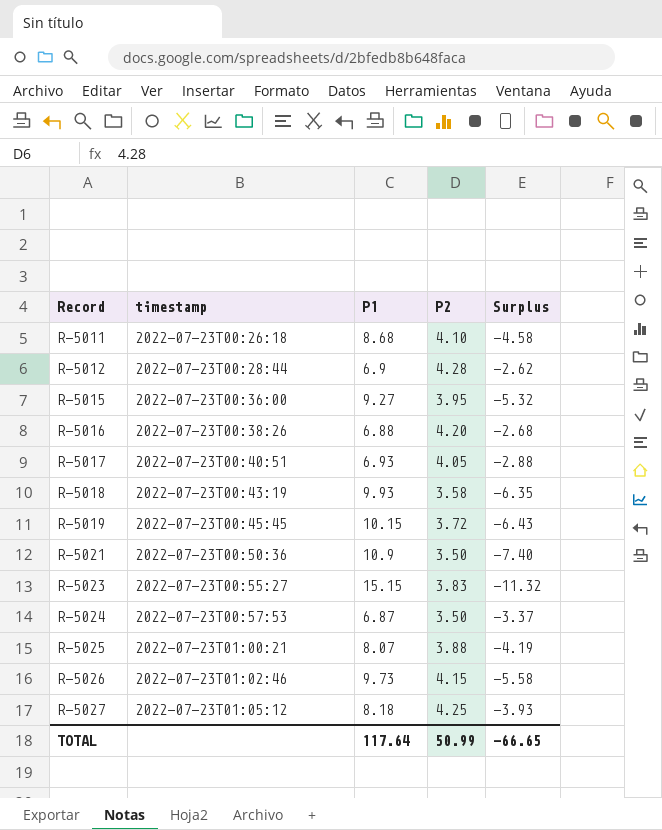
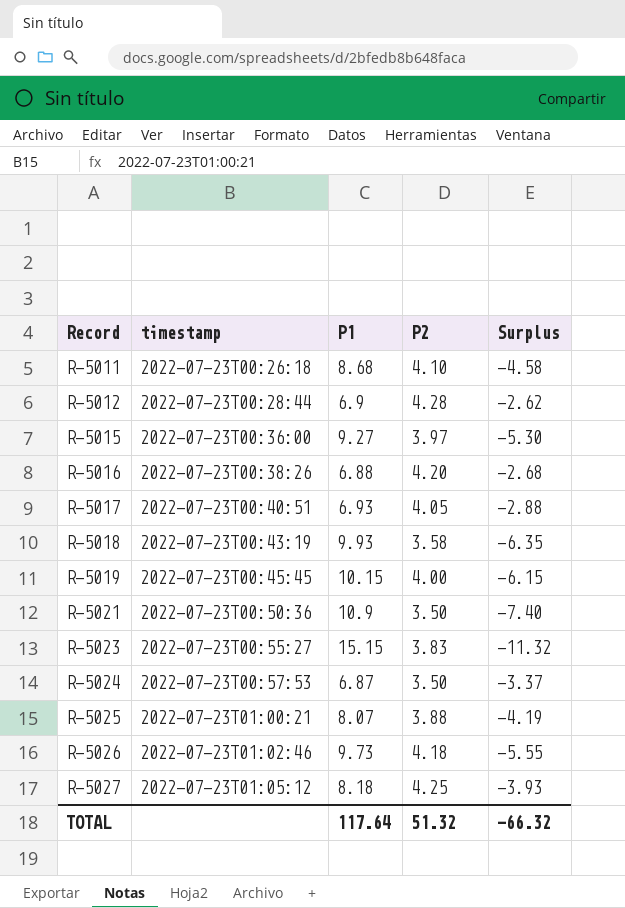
R-5015 | P2: 3.95 -> 3.97
R-5015 | Surplus: -5.32 -> -5.30
R-5019 | P2: 3.72 -> 4.00
R-5019 | Surplus: -6.43 -> -6.15
R-5026 | P2: 4.15 -> 4.18
R-5026 | Surplus: -5.58 -> -5.55
TOTAL | P2: 50.99 -> 51.32
TOTAL | Surplus: -66.65 -> -66.32

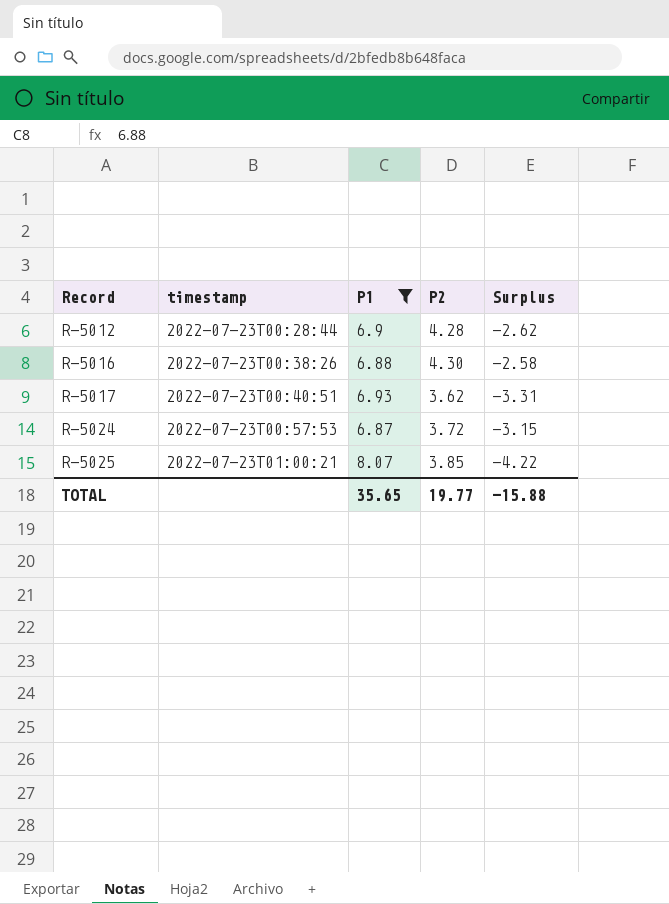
filter: none -> P1 <= 8.07
R-5016 | P2: 4.20 -> 4.30
R-5016 | Surplus: -2.68 -> -2.58
R-5017 | P2: 4.05 -> 3.62
R-5017 | Surplus: -2.88 -> -3.31
R-5024 | P2: 3.50 -> 3.72
R-5024 | Surplus: -3.37 -> -3.15
R-5025 | P2: 3.88 -> 3.85
R-5025 | Surplus: -4.19 -> -4.22
TOTAL | P1: 117.64 -> 35.65
TOTAL | P2: 51.32 -> 19.77
TOTAL | Surplus: -66.32 -> -15.88

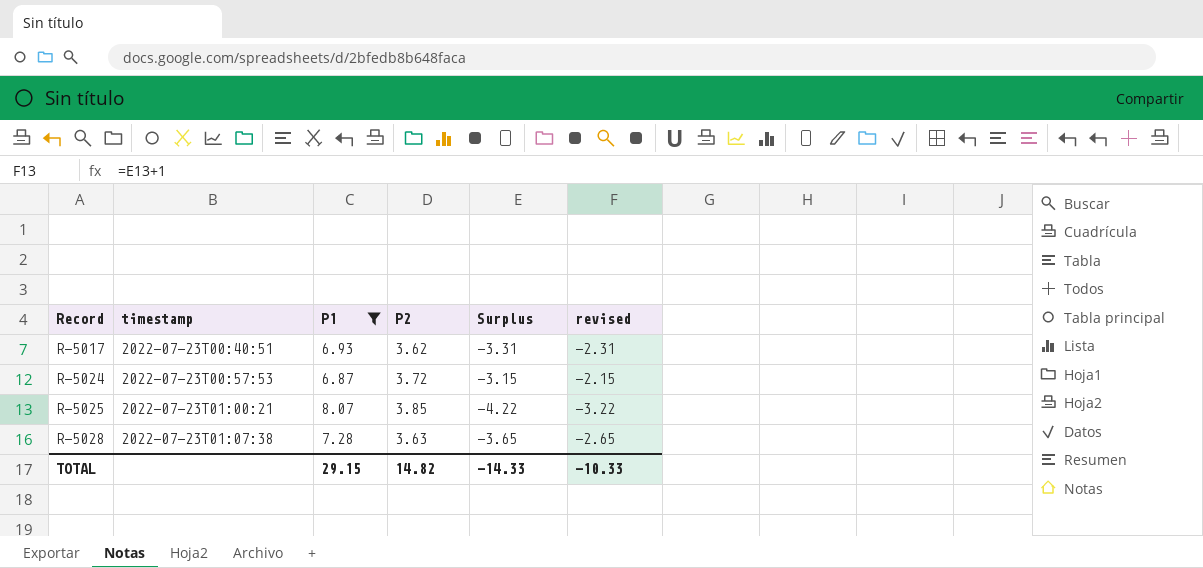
column revised | formula: none -> [Surplus] + 1
row R-5012: 2022-07-23T00:28:44 | 6.9 | 4.28 | -2.62 -> none
row R-5016: 2022-07-23T00:38:26 | 6.88 | 4.30 | -2.58 -> none
row R-5028: none -> 2022-07-23T01:07:38 | 7.28 | 3.63 | -3.65 | -2.65
TOTAL | P1: 35.65 -> 29.15
TOTAL | P2: 19.77 -> 14.82
TOTAL | Surplus: -15.88 -> -14.33

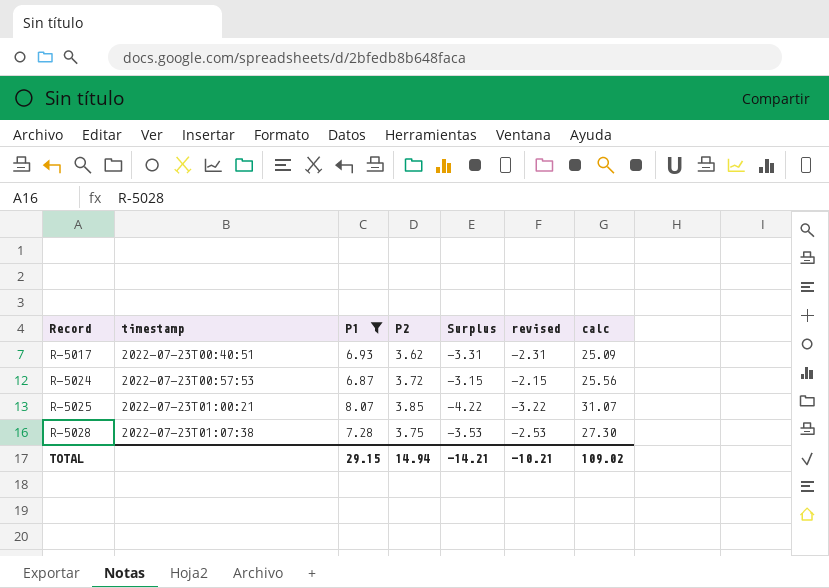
column calc | formula: none -> [P1] * [P2]
R-5028 | P2: 3.63 -> 3.75
R-5028 | Surplus: -3.65 -> -3.53
R-5028 | revised: -2.65 -> -2.53
TOTAL | P2: 14.82 -> 14.94
TOTAL | Surplus: -14.33 -> -14.21
TOTAL | revised: -10.33 -> -10.21

